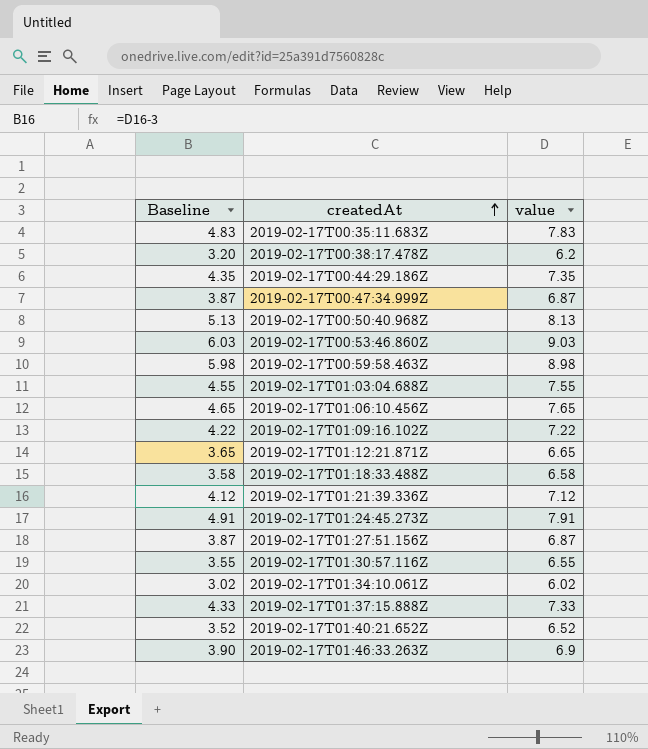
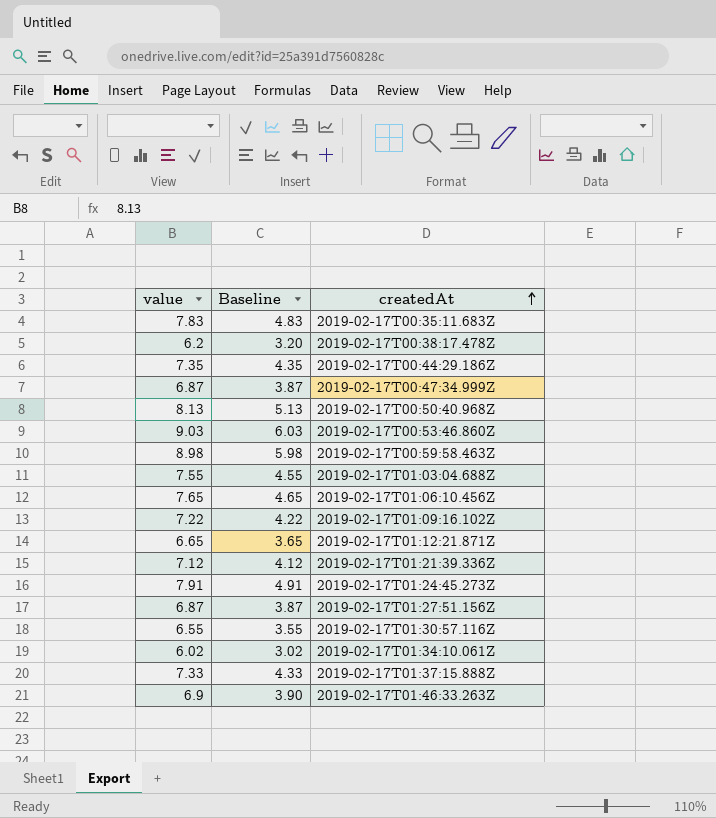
column value | position: 3 -> 1
row 2019-02-17T01:18:33.488Z: 3.58 | 6.58 -> none
row 2019-02-17T01:40:21.652Z: 3.52 | 6.52 -> none

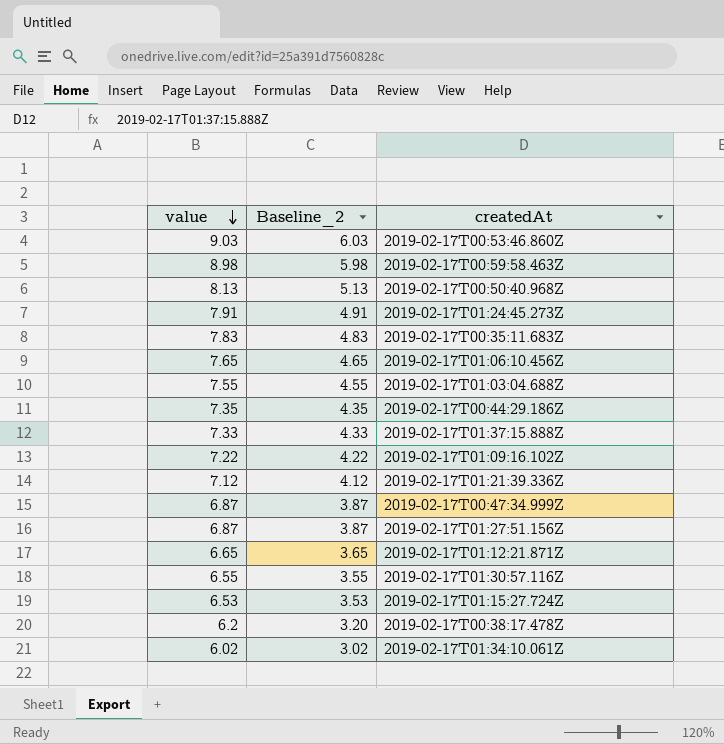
row order: createdAt ascending -> value descending
column name: Baseline -> Baseline_2
row 2019-02-17T01:46:33.263Z: 6.9 | 3.90 -> none
row 2019-02-17T01:15:27.724Z: none -> 6.53 | 3.53

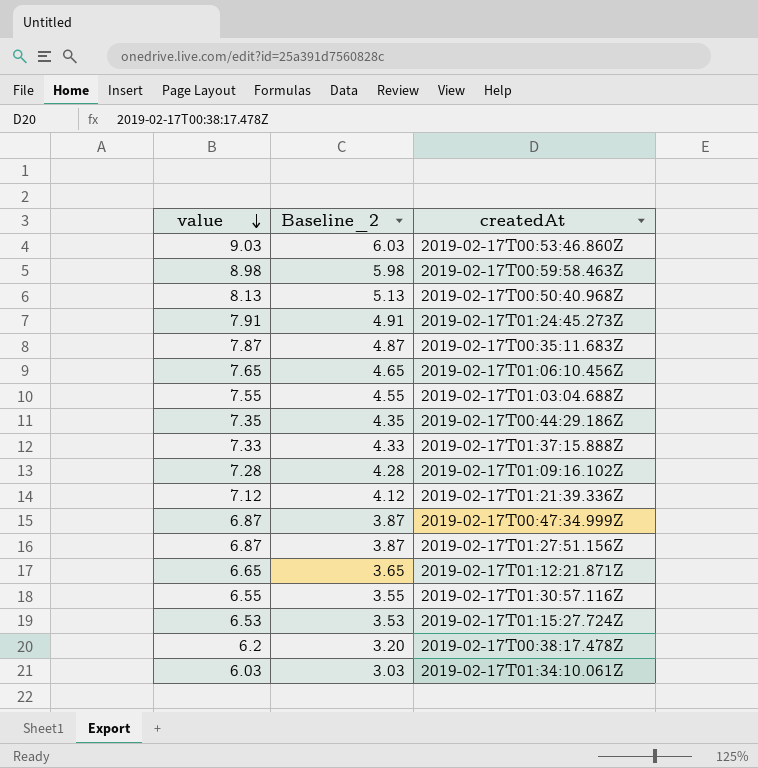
2019-02-17T00:35:11.683Z | value: 7.83 -> 7.87
2019-02-17T00:35:11.683Z | Baseline_2: 4.83 -> 4.87
2019-02-17T01:09:16.102Z | value: 7.22 -> 7.28
2019-02-17T01:09:16.102Z | Baseline_2: 4.22 -> 4.28
2019-02-17T01:34:10.061Z | value: 6.02 -> 6.03
2019-02-17T01:34:10.061Z | Baseline_2: 3.02 -> 3.03

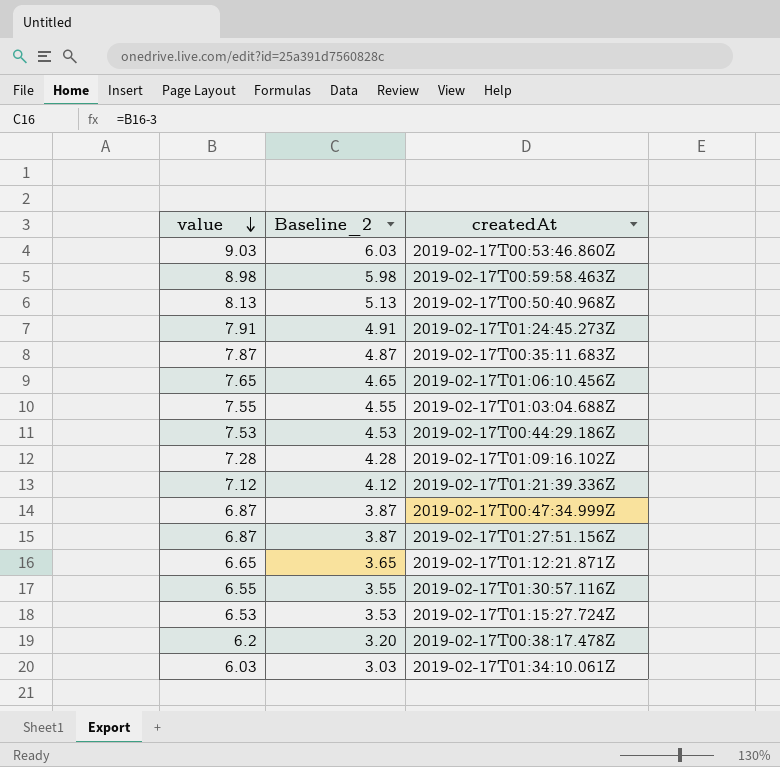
row 2019-02-17T01:37:15.888Z: 7.33 | 4.33 -> none
2019-02-17T00:44:29.186Z | value: 7.35 -> 7.53
2019-02-17T00:44:29.186Z | Baseline_2: 4.35 -> 4.53

